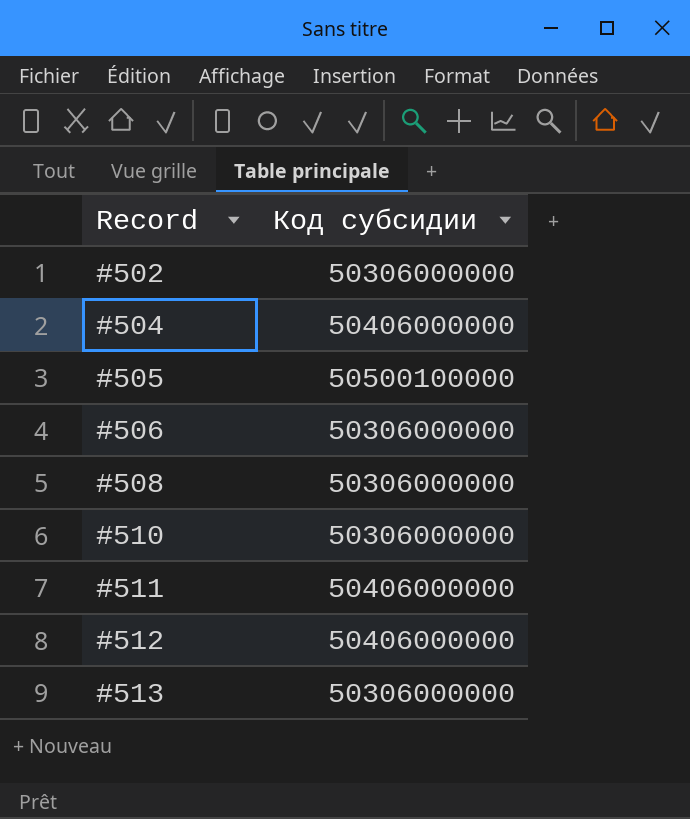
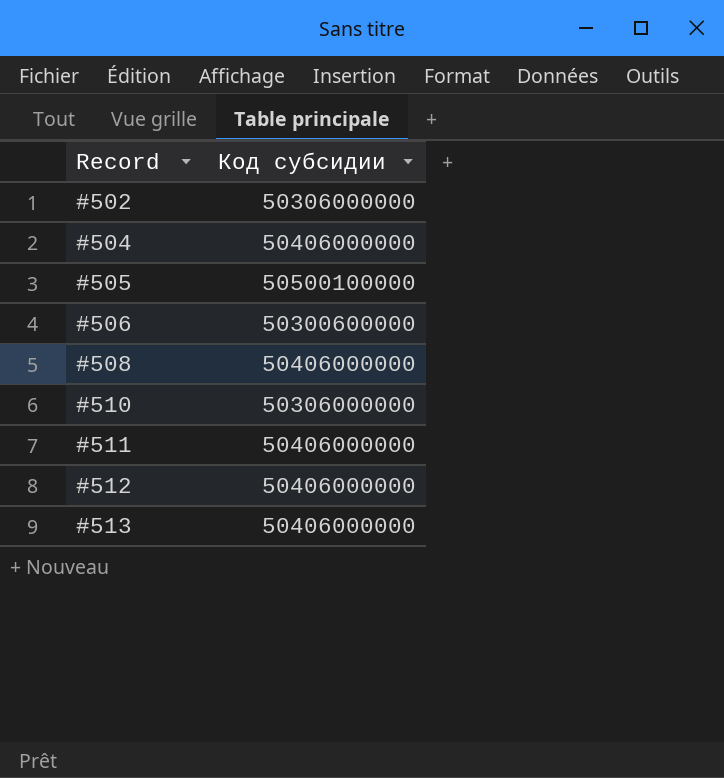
#506 | Код субсидии: 50306000000 -> 50300600000
#508 | Код субсидии: 50306000000 -> 50406000000
#513 | Код субсидии: 50306000000 -> 50406000000

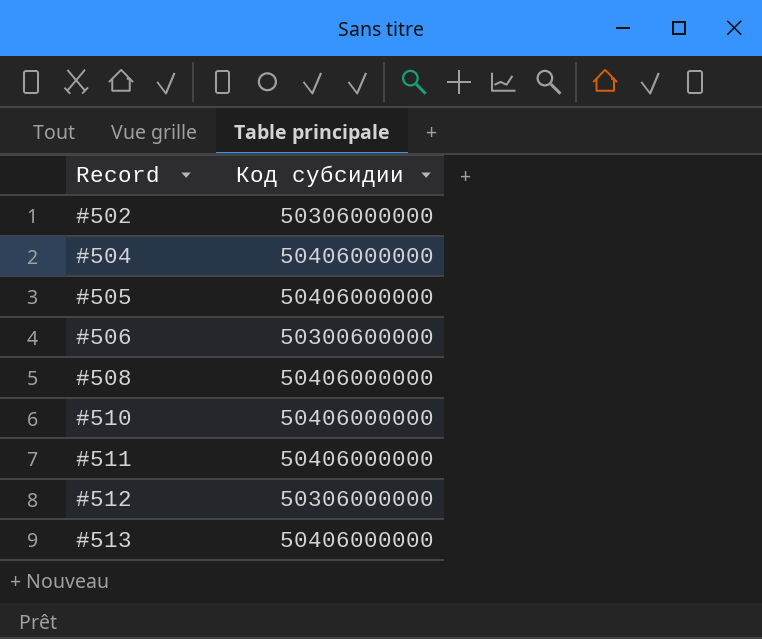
#505 | Код субсидии: 50500100000 -> 50406000000
#510 | Код субсидии: 50306000000 -> 50406000000
#512 | Код субсидии: 50406000000 -> 50306000000

